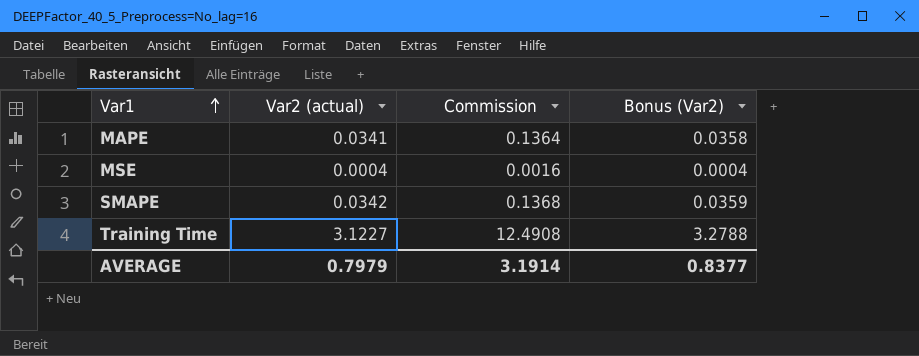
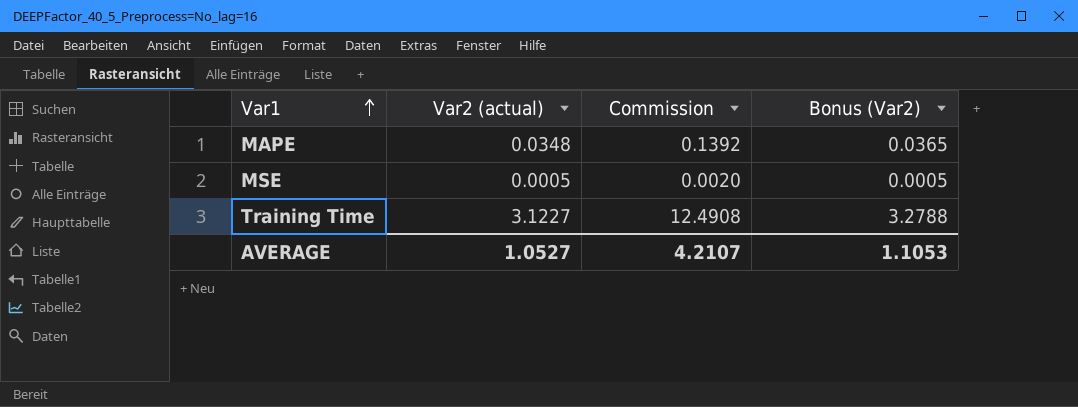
row SMAPE: 0.0342 | 0.1368 | 0.0359 -> none
MAPE | Var2 (actual): 0.0341 -> 0.0348
MAPE | Commission: 0.1364 -> 0.1392
MAPE | Bonus (Var2): 0.0358 -> 0.0365
MSE | Var2 (actual): 0.0004 -> 0.0005
MSE | Commission: 0.0016 -> 0.0020
MSE | Bonus (Var2): 0.0004 -> 0.0005
AVERAGE | Var2 (actual): 0.7979 -> 1.0527
AVERAGE | Commission: 3.1914 -> 4.2107
AVERAGE | Bonus (Var2): 0.8377 -> 1.1053

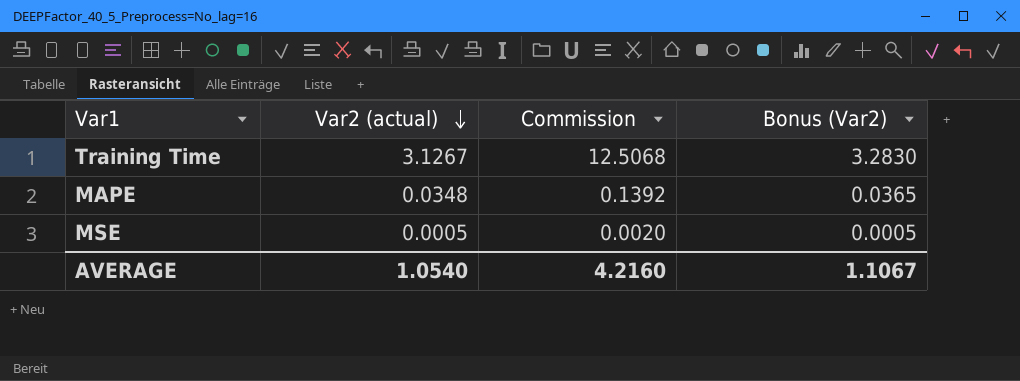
row order: Var1 ascending -> Var2 (actual) descending
Training Time | Var2 (actual): 3.1227 -> 3.1267
Training Time | Commission: 12.4908 -> 12.5068
Training Time | Bonus (Var2): 3.2788 -> 3.2830
AVERAGE | Var2 (actual): 1.0527 -> 1.0540
AVERAGE | Commission: 4.2107 -> 4.2160
AVERAGE | Bonus (Var2): 1.1053 -> 1.1067

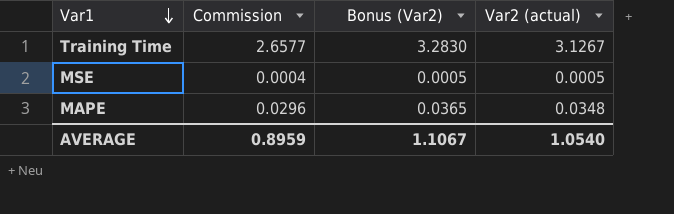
row order: Var2 (actual) descending -> Var1 descending
column Commission | formula: [Var2 (actual)] * 4 -> [Var2 (actual)] * 0.85
column Var2 (actual) | position: 2 -> 4
AVERAGE | Commission: 4.2160 -> 0.8959

